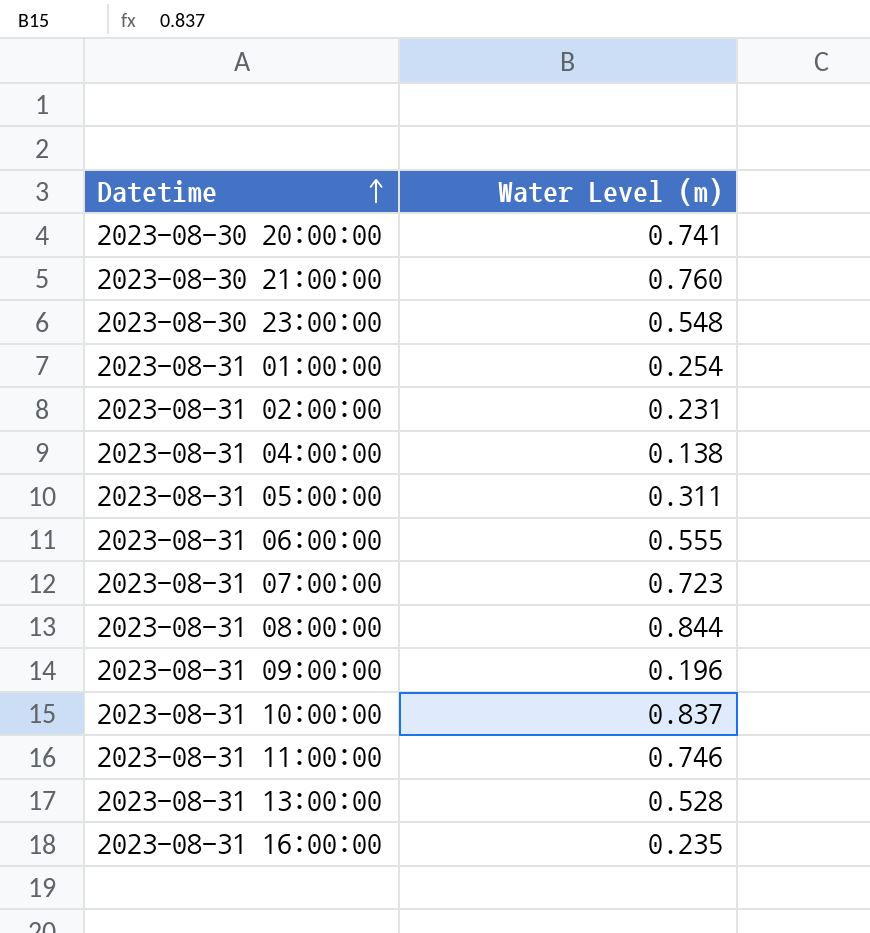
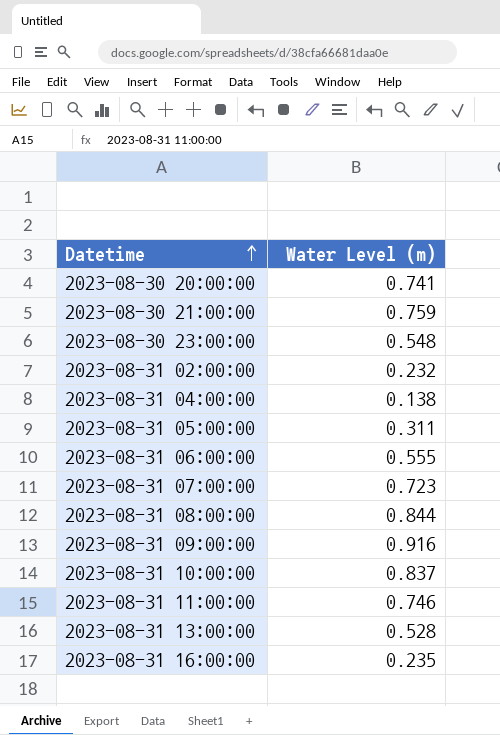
row 2023-08-31 01:00:00: 0.254 -> none
2023-08-30 21:00:00 | Water Level (m): 0.760 -> 0.759
2023-08-31 02:00:00 | Water Level (m): 0.231 -> 0.232
2023-08-31 09:00:00 | Water Level (m): 0.196 -> 0.916

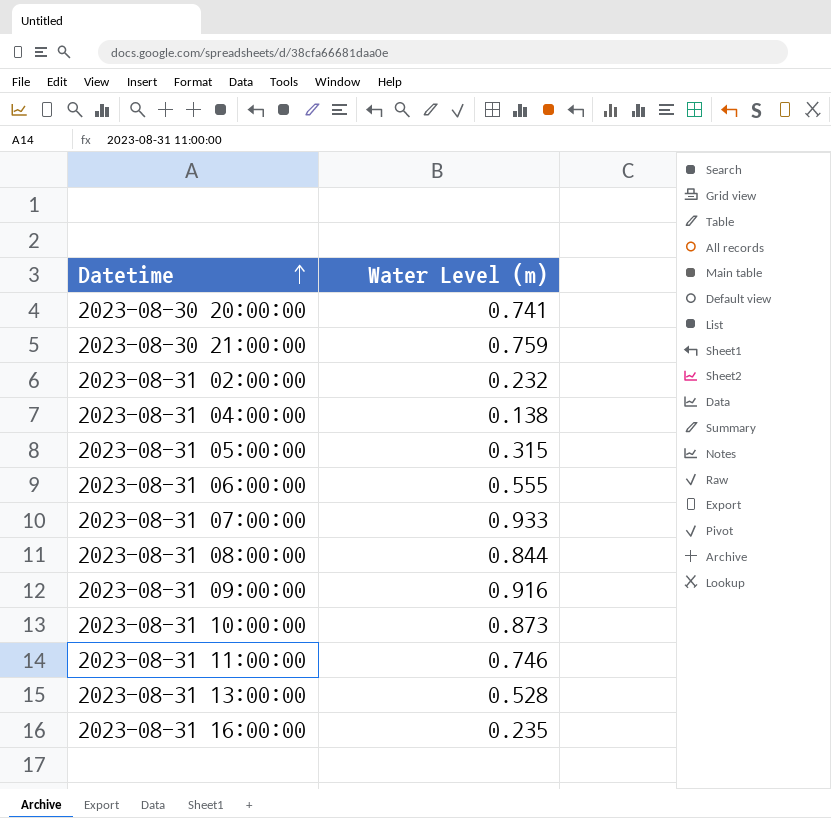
row 2023-08-30 23:00:00: 0.548 -> none
2023-08-31 05:00:00 | Water Level (m): 0.311 -> 0.315
2023-08-31 07:00:00 | Water Level (m): 0.723 -> 0.933
2023-08-31 10:00:00 | Water Level (m): 0.837 -> 0.873

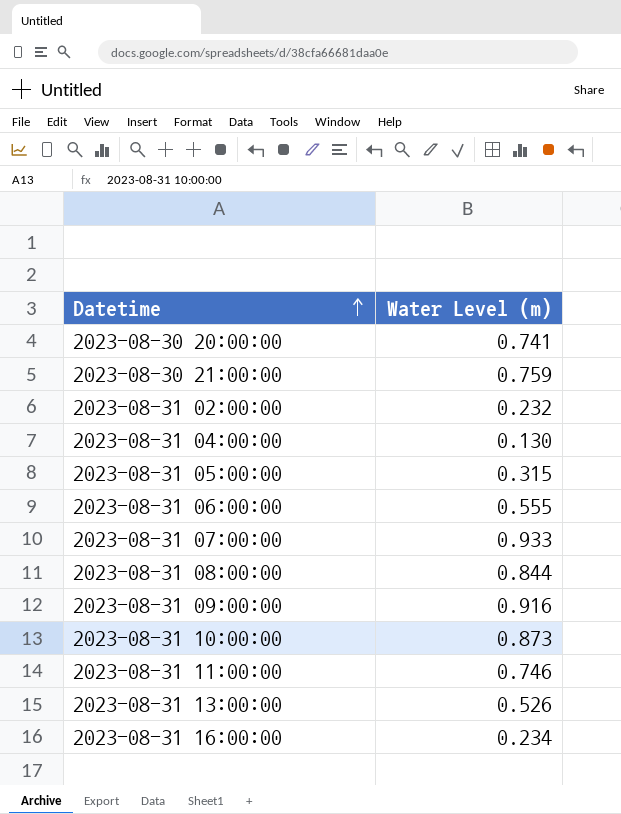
2023-08-31 04:00:00 | Water Level (m): 0.138 -> 0.130
2023-08-31 13:00:00 | Water Level (m): 0.528 -> 0.526
2023-08-31 16:00:00 | Water Level (m): 0.235 -> 0.234

